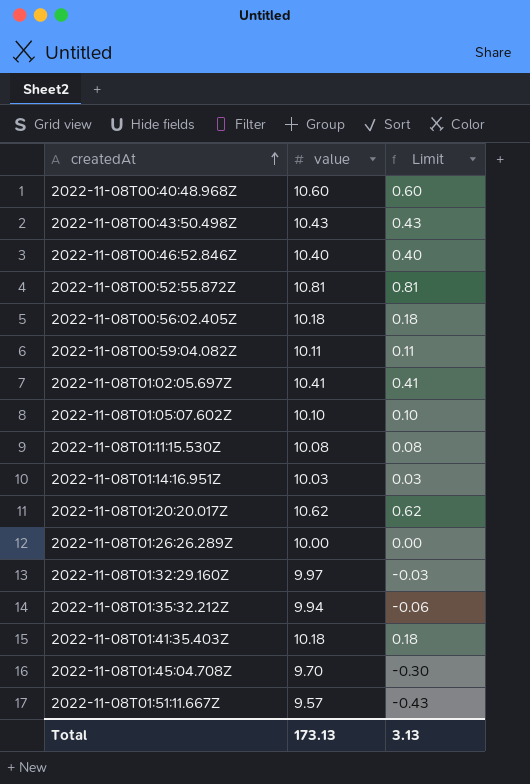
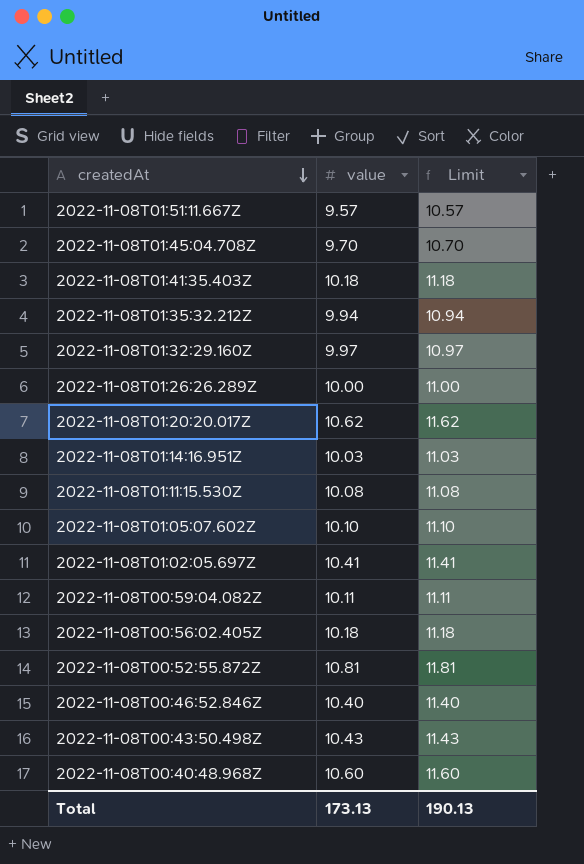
row order: createdAt ascending -> createdAt descending
column Limit | formula: [value] - 10 -> [value] + 1
Total | Limit: 3.13 -> 190.13

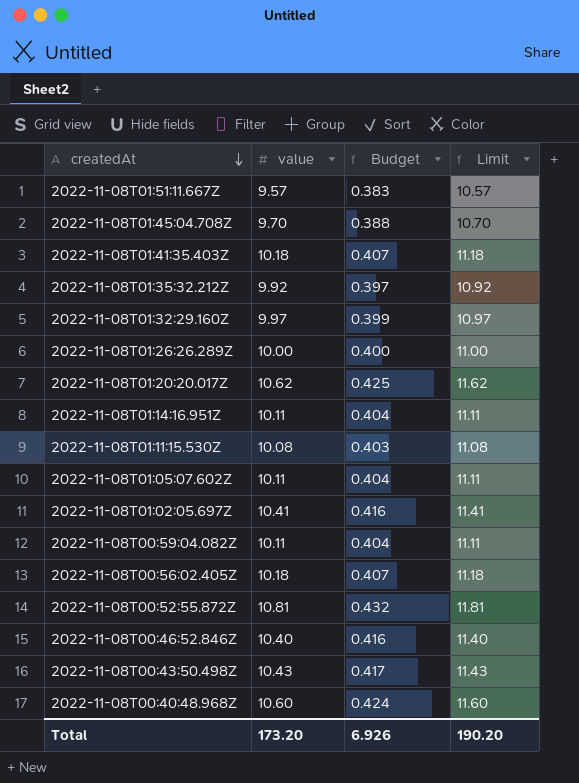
column Budget | formula: none -> [value] * 0.04
2022-11-08T01:35:32.212Z | value: 9.94 -> 9.92
2022-11-08T01:35:32.212Z | Limit: 10.94 -> 10.92
2022-11-08T01:14:16.951Z | value: 10.03 -> 10.11
2022-11-08T01:14:16.951Z | Limit: 11.03 -> 11.11
2022-11-08T01:05:07.602Z | value: 10.10 -> 10.11
2022-11-08T01:05:07.602Z | Limit: 11.10 -> 11.11
Total | value: 173.13 -> 173.20
Total | Limit: 190.13 -> 190.20

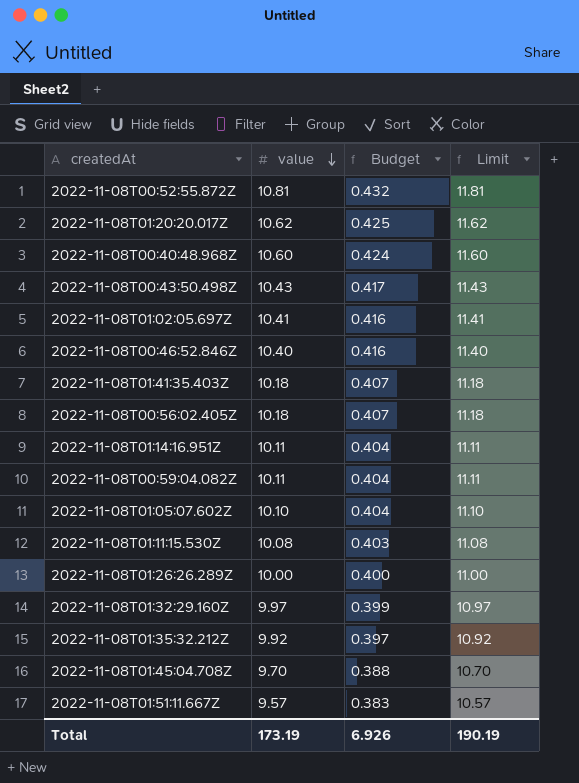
row order: createdAt descending -> value descending
2022-11-08T01:05:07.602Z | value: 10.11 -> 10.10
2022-11-08T01:05:07.602Z | Limit: 11.11 -> 11.10
Total | value: 173.20 -> 173.19
Total | Limit: 190.20 -> 190.19

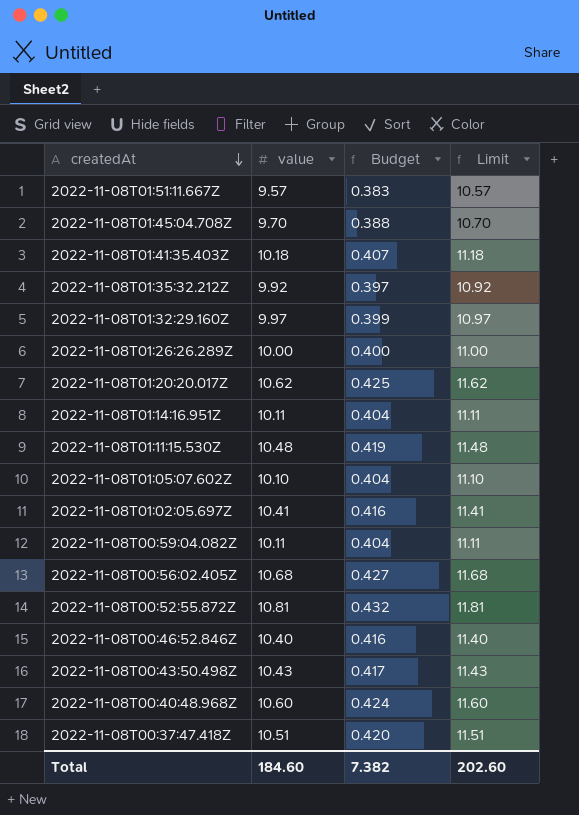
row order: value descending -> createdAt descending
2022-11-08T01:11:15.530Z | value: 10.08 -> 10.48
2022-11-08T01:11:15.530Z | Budget: 0.403 -> 0.419
2022-11-08T01:11:15.530Z | Limit: 11.08 -> 11.48
2022-11-08T00:56:02.405Z | value: 10.18 -> 10.68
2022-11-08T00:56:02.405Z | Budget: 0.407 -> 0.427
2022-11-08T00:56:02.405Z | Limit: 11.18 -> 11.68
row 2022-11-08T00:37:47.418Z: none -> 10.51 | 0.420 | 11.51
Total | value: 173.19 -> 184.60
Total | Budget: 6.926 -> 7.382
Total | Limit: 190.19 -> 202.60

